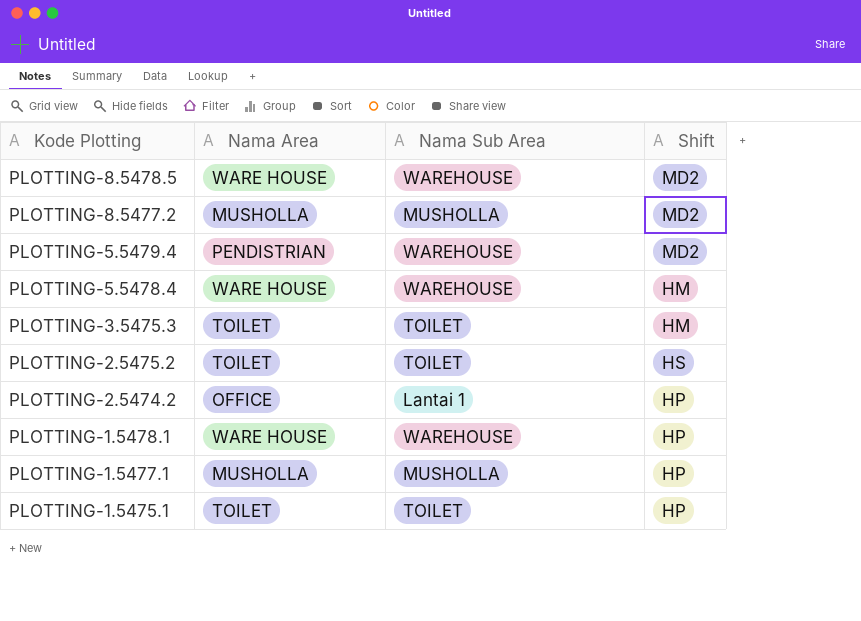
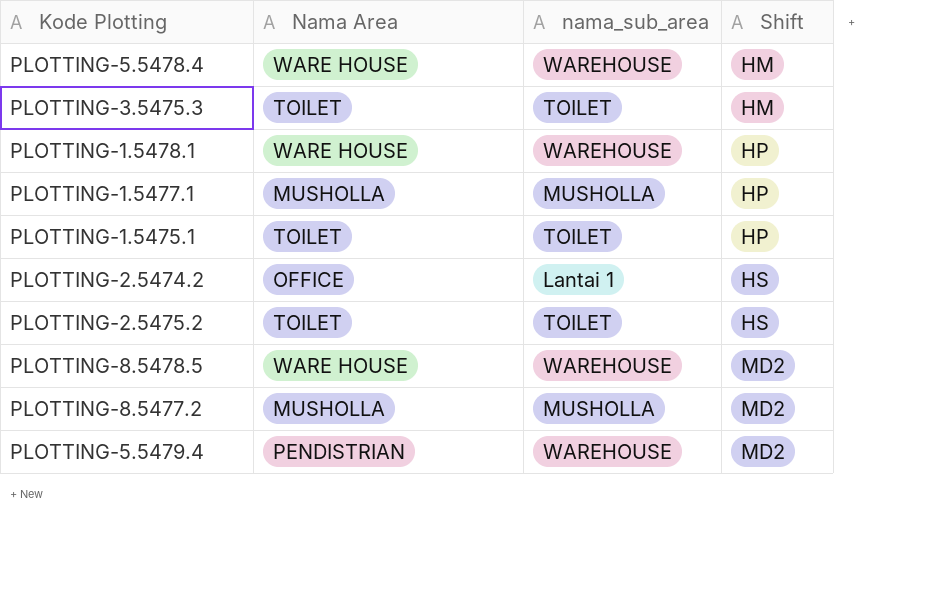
row order: Kode Plotting descending -> Shift ascending
column name: Nama Sub Area -> nama_sub_area
PLOTTING-2.5474.2 | Shift: HP -> HS

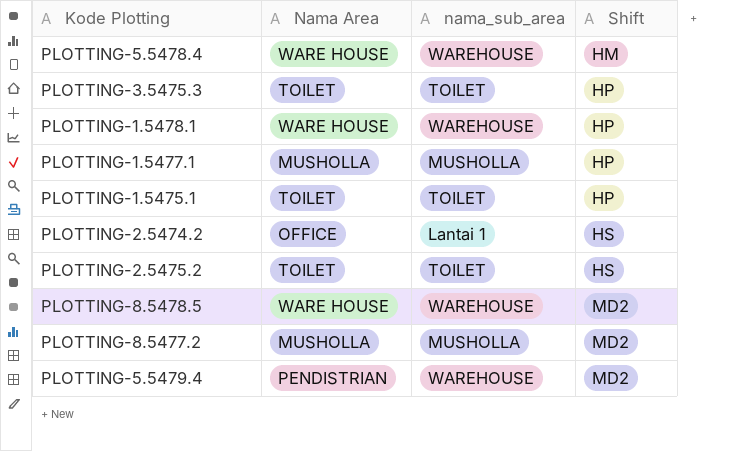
PLOTTING-3.5475.3 | Shift: HM -> HP

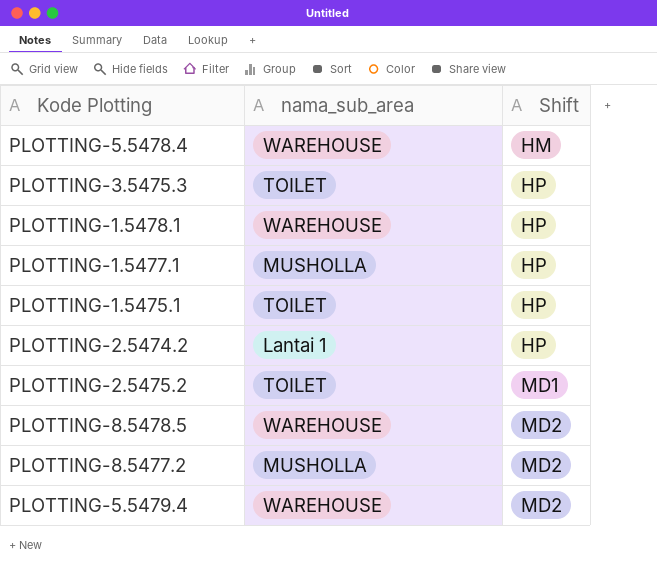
column Nama Area | position: 2 -> none
PLOTTING-2.5474.2 | Shift: HS -> HP
PLOTTING-2.5475.2 | Shift: HS -> MD1

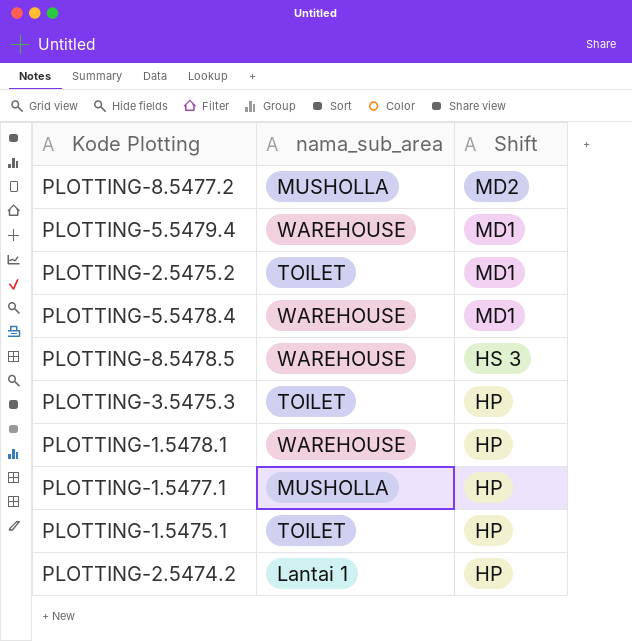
row order: Shift ascending -> Shift descending
PLOTTING-5.5479.4 | Shift: MD2 -> MD1
PLOTTING-5.5478.4 | Shift: HM -> MD1
PLOTTING-8.5478.5 | Shift: MD2 -> HS 3

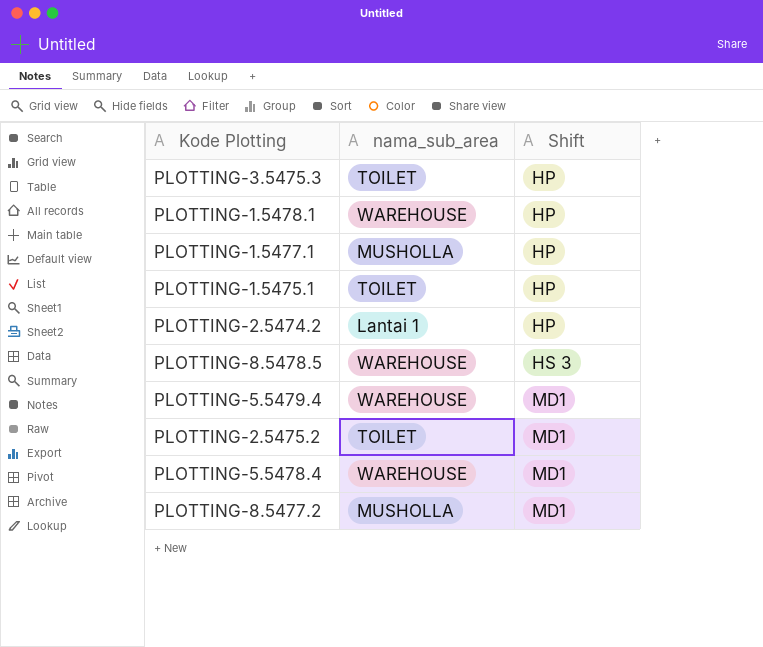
row order: Shift descending -> Shift ascending
PLOTTING-8.5477.2 | Shift: MD2 -> MD1

